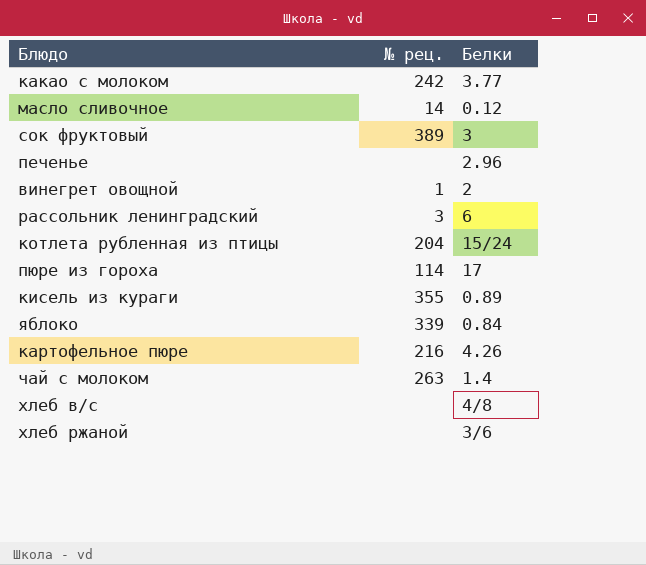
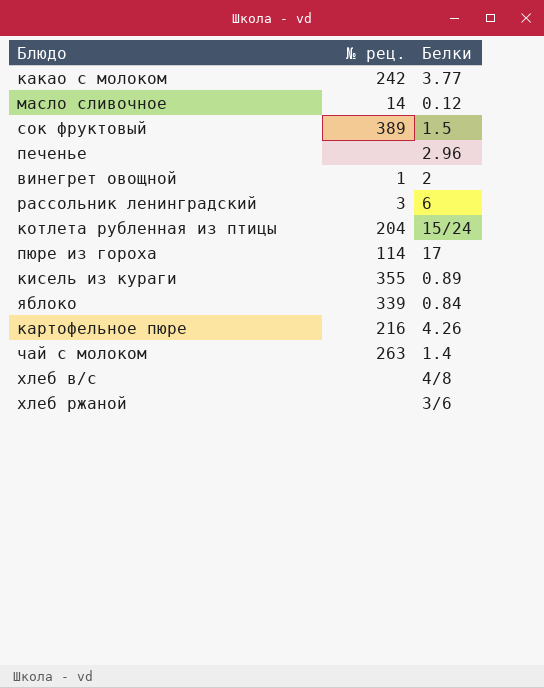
сок фруктовый | Белки: 3 -> 1.5

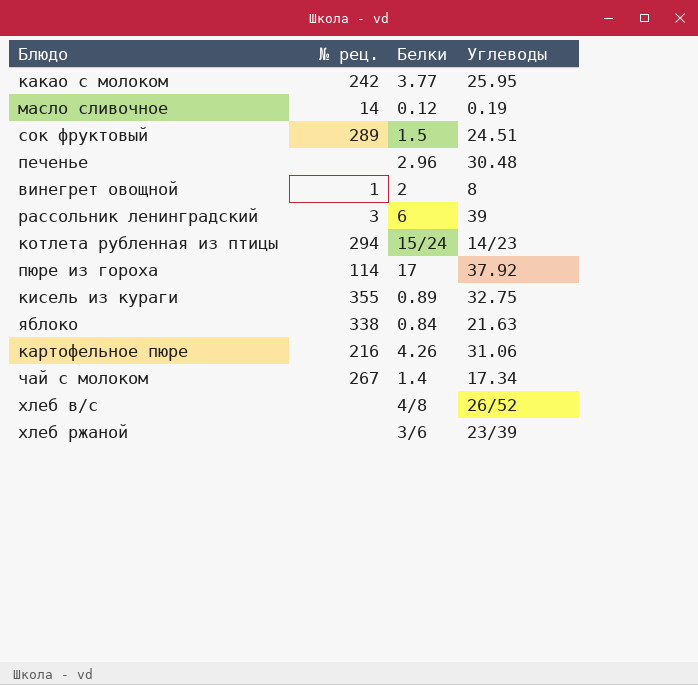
column Углеводы | position: none -> 4
сок фруктовый | № рец.: 389 -> 289
котлета рубленная из птицы | № рец.: 204 -> 294
яблоко | № рец.: 339 -> 338
чай с молоком | № рец.: 263 -> 267

